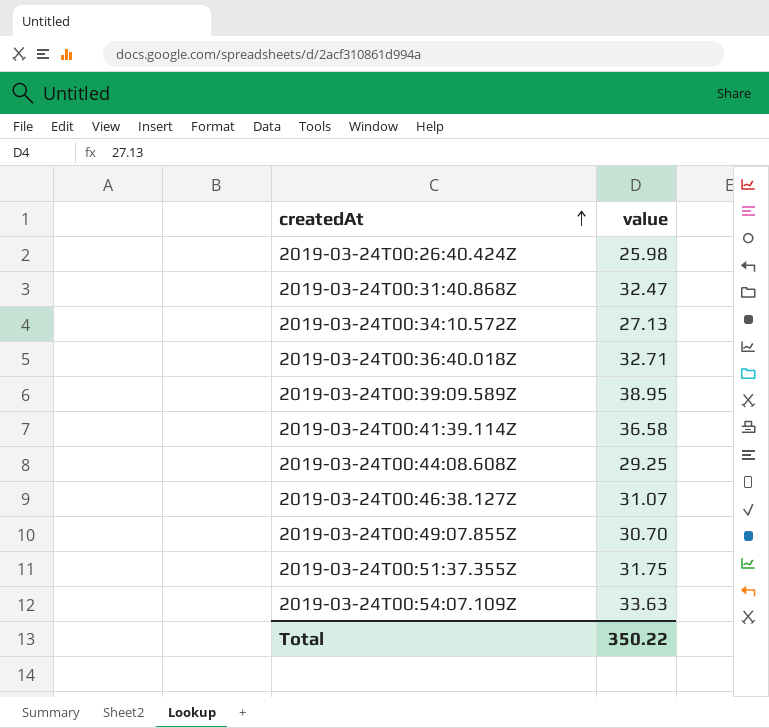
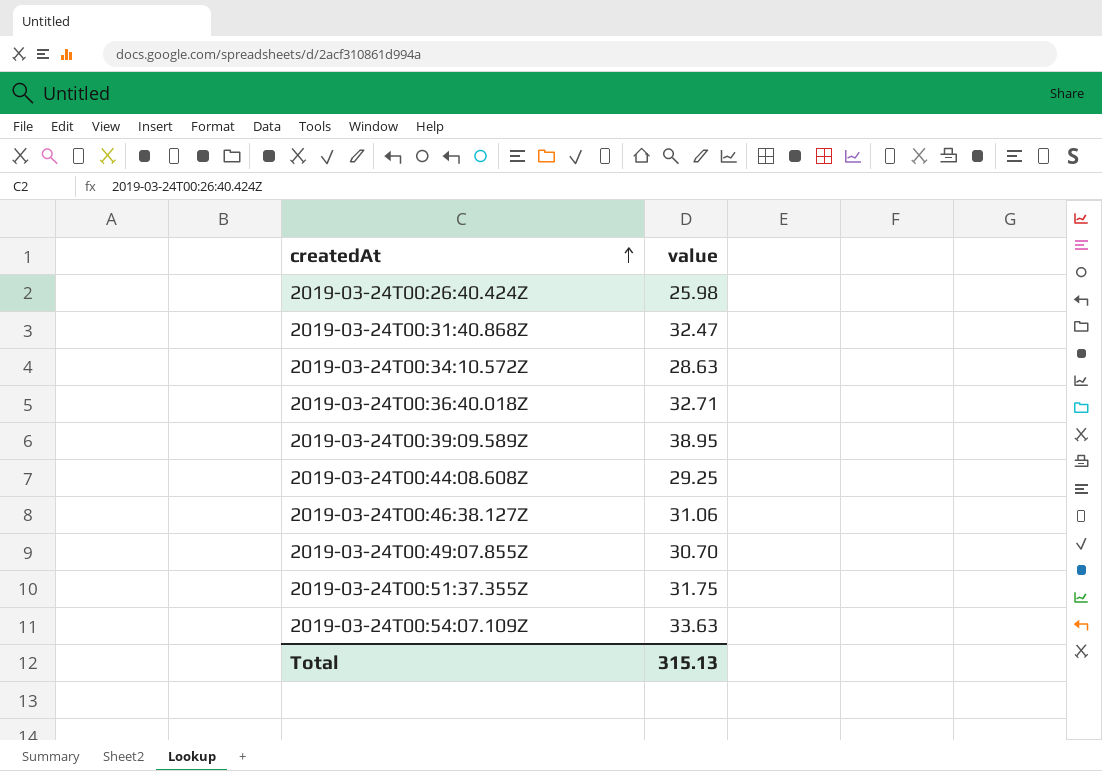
row 2019-03-24T00:41:39.114Z: 36.58 -> none
2019-03-24T00:34:10.572Z | value: 27.13 -> 28.63
2019-03-24T00:46:38.127Z | value: 31.07 -> 31.06
Total | value: 350.22 -> 315.13

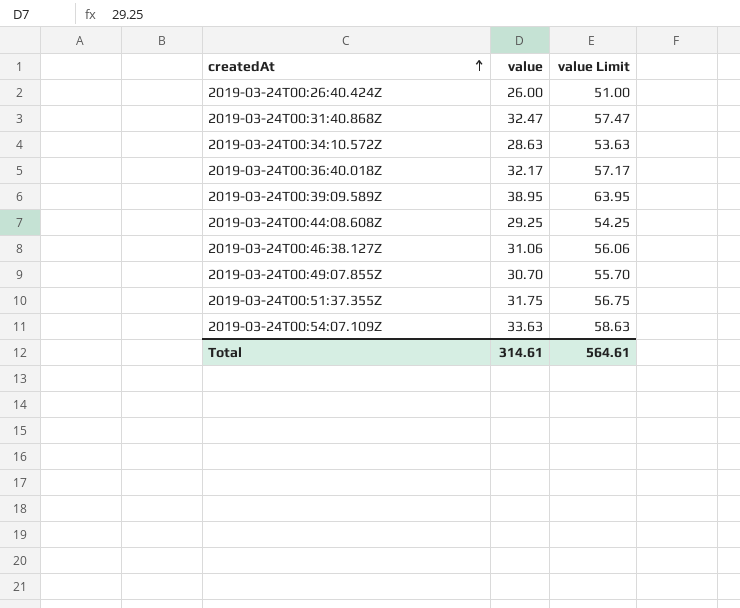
column value Limit | formula: none -> [value] + 25
2019-03-24T00:26:40.424Z | value: 25.98 -> 26.00
2019-03-24T00:36:40.018Z | value: 32.71 -> 32.17
Total | value: 315.13 -> 314.61

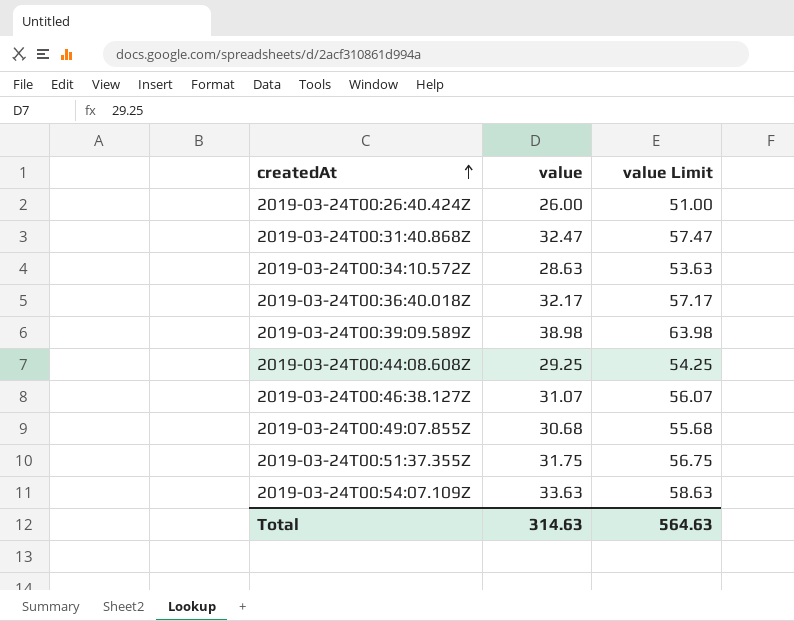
2019-03-24T00:39:09.589Z | value: 38.95 -> 38.98
2019-03-24T00:39:09.589Z | value Limit: 63.95 -> 63.98
2019-03-24T00:46:38.127Z | value: 31.06 -> 31.07
2019-03-24T00:46:38.127Z | value Limit: 56.06 -> 56.07
2019-03-24T00:49:07.855Z | value: 30.70 -> 30.68
2019-03-24T00:49:07.855Z | value Limit: 55.70 -> 55.68
Total | value: 314.61 -> 314.63
Total | value Limit: 564.61 -> 564.63

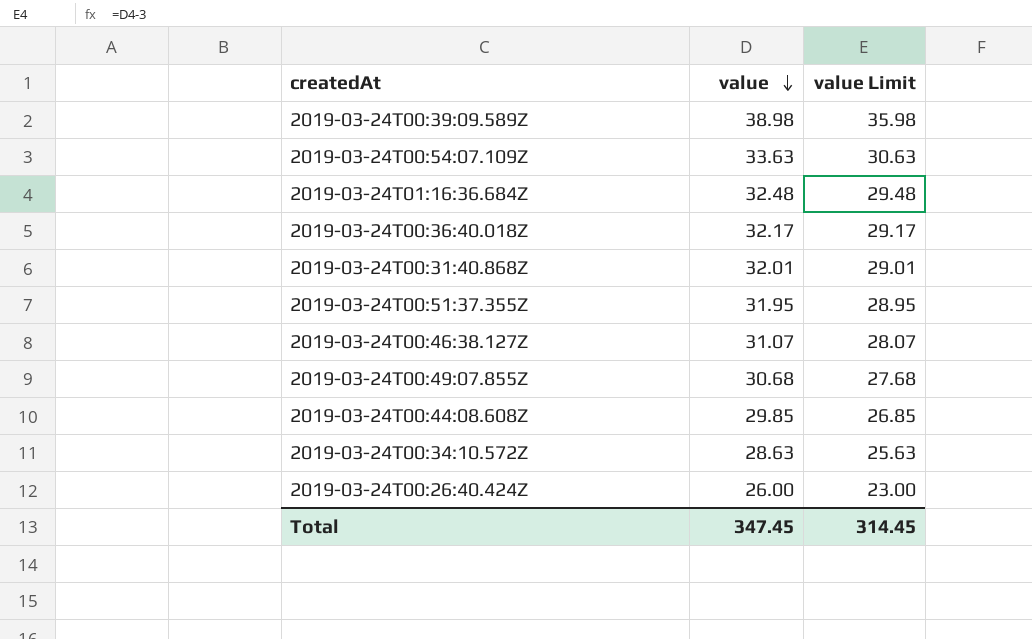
row order: createdAt ascending -> value descending
column value Limit | formula: [value] + 25 -> [value] - 3
row 2019-03-24T01:16:36.684Z: none -> 32.48 | 29.48
2019-03-24T00:31:40.868Z | value: 32.47 -> 32.01
2019-03-24T00:51:37.355Z | value: 31.75 -> 31.95
2019-03-24T00:44:08.608Z | value: 29.25 -> 29.85
Total | value: 314.63 -> 347.45
Total | value Limit: 564.63 -> 314.45

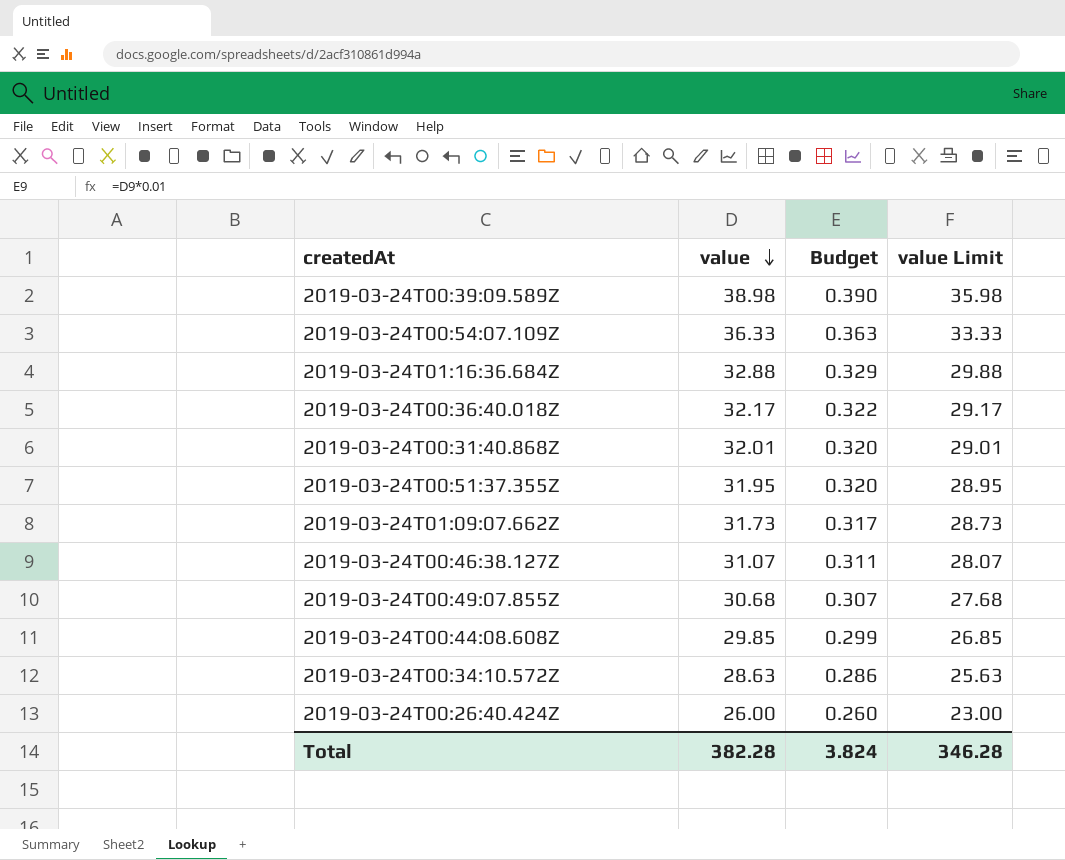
column Budget | formula: none -> [value] * 0.01
2019-03-24T00:54:07.109Z | value: 33.63 -> 36.33
2019-03-24T00:54:07.109Z | value Limit: 30.63 -> 33.33
2019-03-24T01:16:36.684Z | value: 32.48 -> 32.88
2019-03-24T01:16:36.684Z | value Limit: 29.48 -> 29.88
row 2019-03-24T01:09:07.662Z: none -> 31.73 | 0.317 | 28.73
Total | value: 347.45 -> 382.28
Total | value Limit: 314.45 -> 346.28

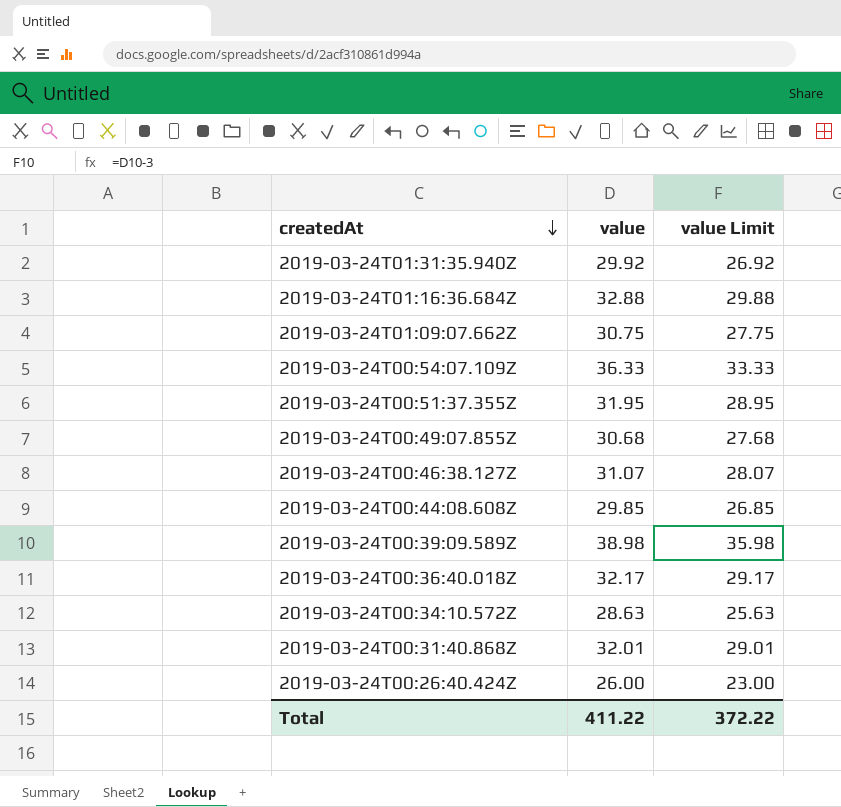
row order: value descending -> createdAt descending
column Budget | formula: [value] * 0.01 -> none
row 2019-03-24T01:31:35.940Z: none -> 29.92 | 26.92
2019-03-24T01:09:07.662Z | value: 31.73 -> 30.75
2019-03-24T01:09:07.662Z | value Limit: 28.73 -> 27.75
Total | value: 382.28 -> 411.22
Total | value Limit: 346.28 -> 372.22

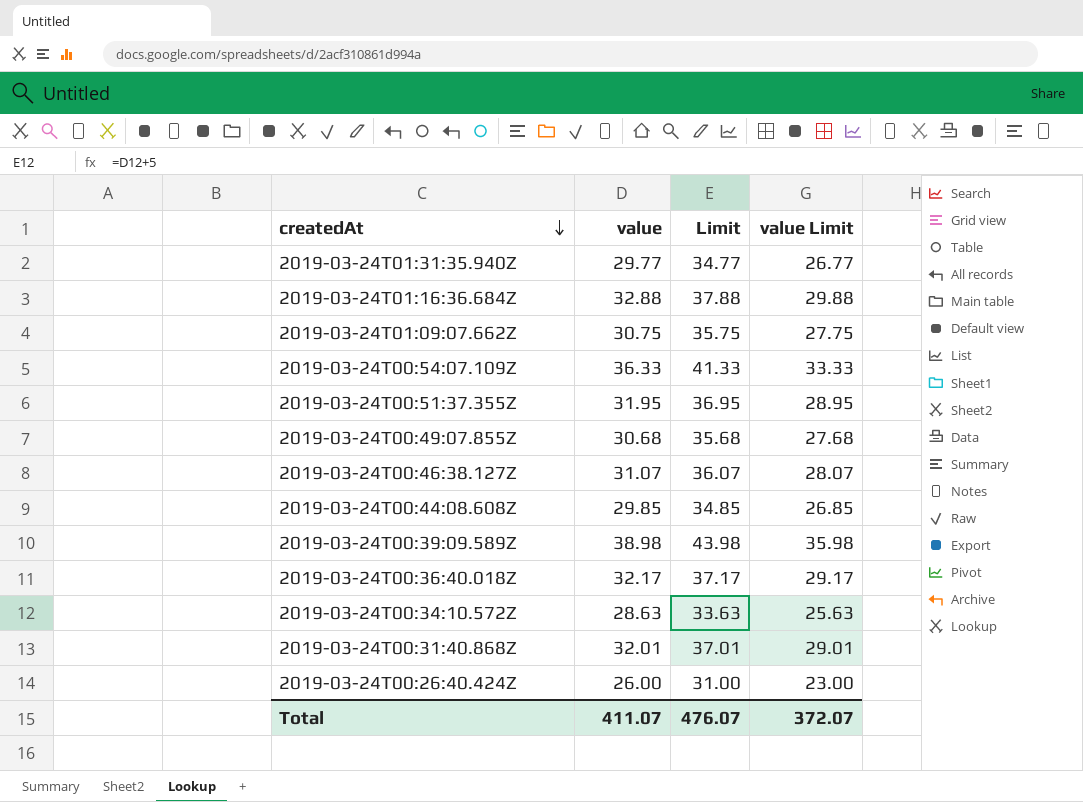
column Limit | formula: none -> [value] + 5
2019-03-24T01:31:35.940Z | value: 29.92 -> 29.77
2019-03-24T01:31:35.940Z | value Limit: 26.92 -> 26.77
Total | value: 411.22 -> 411.07
Total | value Limit: 372.22 -> 372.07

